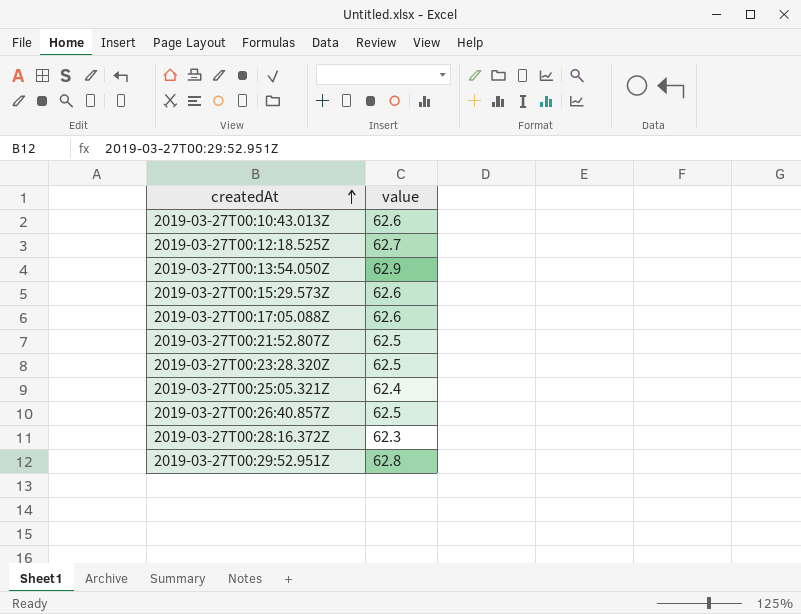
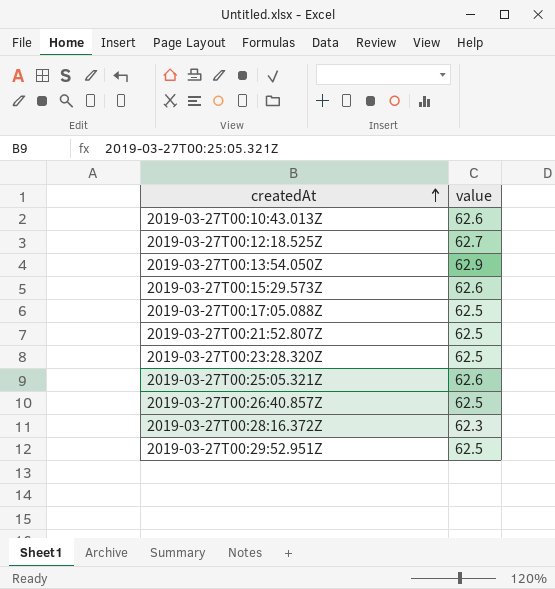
2019-03-27T00:17:05.088Z | value: 62.6 -> 62.5
2019-03-27T00:25:05.321Z | value: 62.4 -> 62.6
2019-03-27T00:29:52.951Z | value: 62.8 -> 62.5

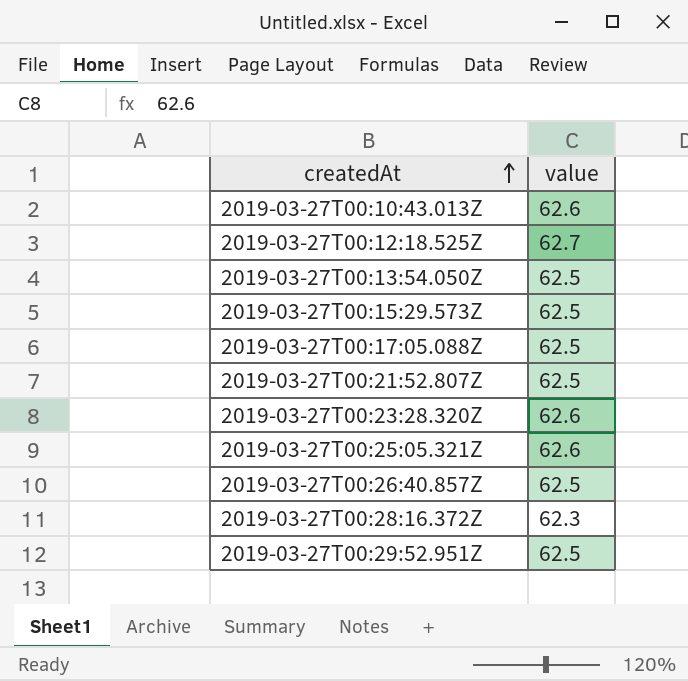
2019-03-27T00:13:54.050Z | value: 62.9 -> 62.5
2019-03-27T00:15:29.573Z | value: 62.6 -> 62.5
2019-03-27T00:23:28.320Z | value: 62.5 -> 62.6

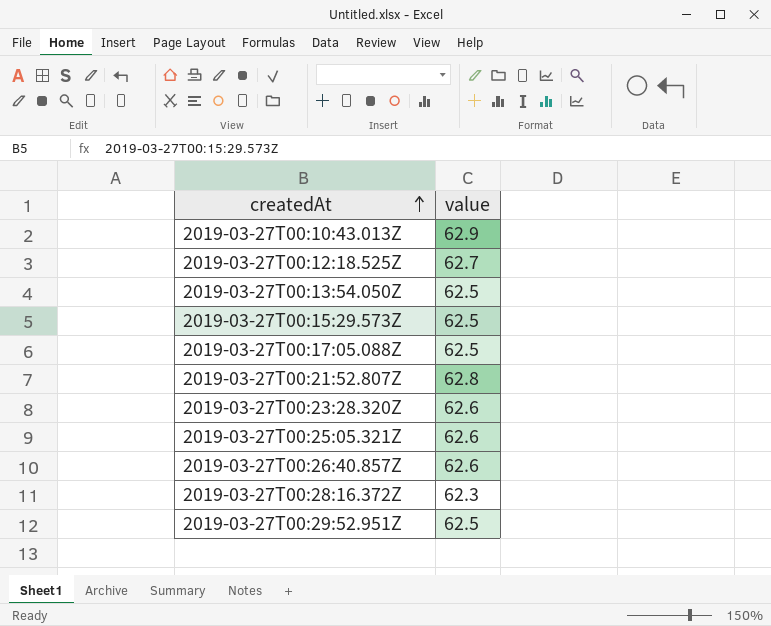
2019-03-27T00:10:43.013Z | value: 62.6 -> 62.9
2019-03-27T00:21:52.807Z | value: 62.5 -> 62.8
2019-03-27T00:26:40.857Z | value: 62.5 -> 62.6

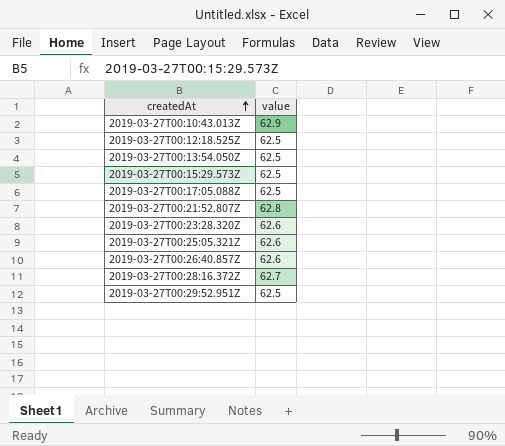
2019-03-27T00:12:18.525Z | value: 62.7 -> 62.5
2019-03-27T00:28:16.372Z | value: 62.3 -> 62.7

